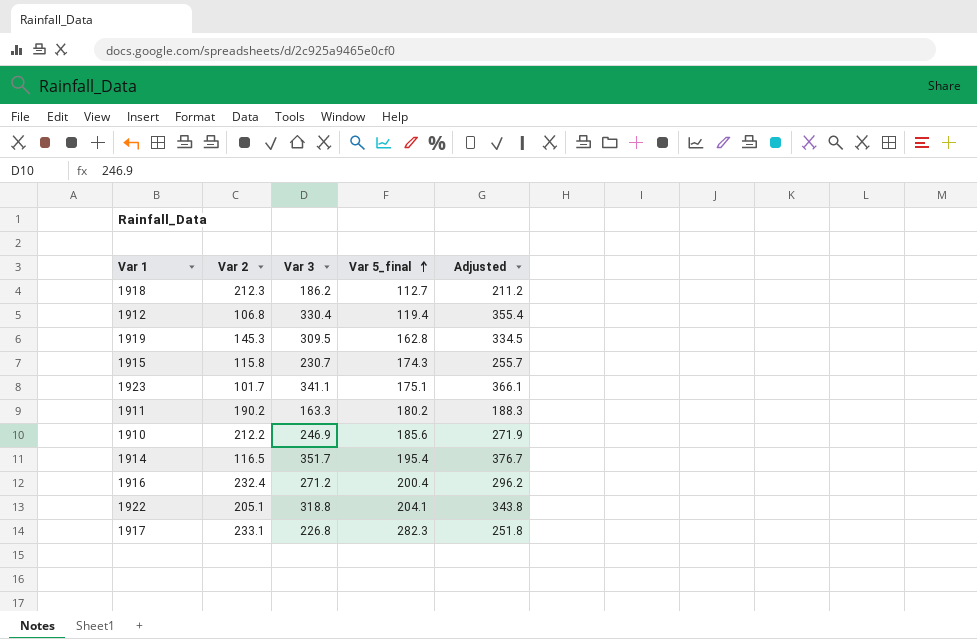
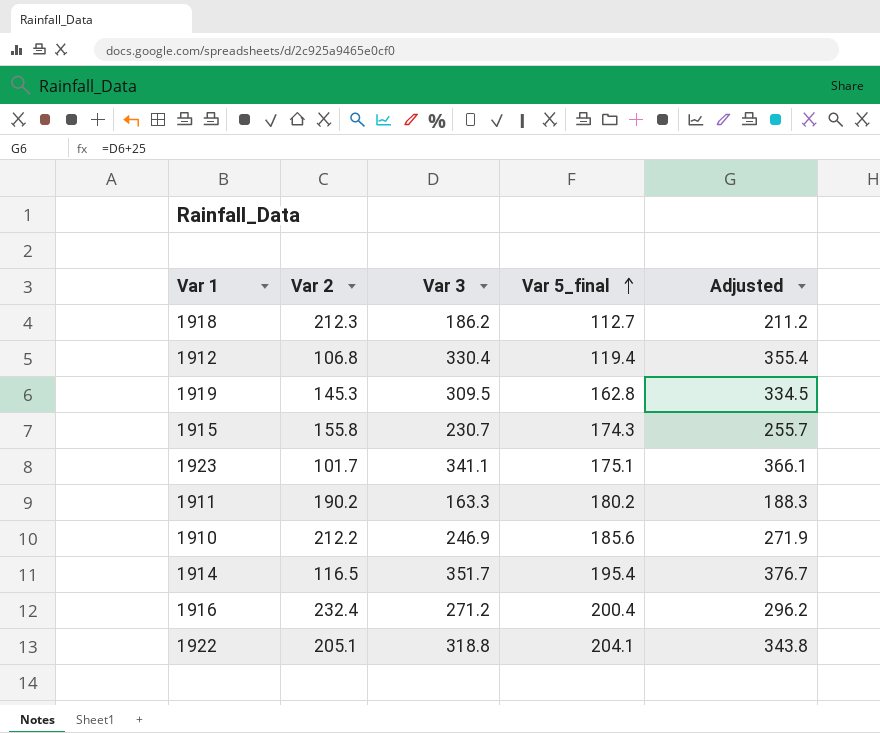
row 1917: 233.1 | 226.8 | 282.3 | 251.8 -> none
1915 | Var 2: 115.8 -> 155.8

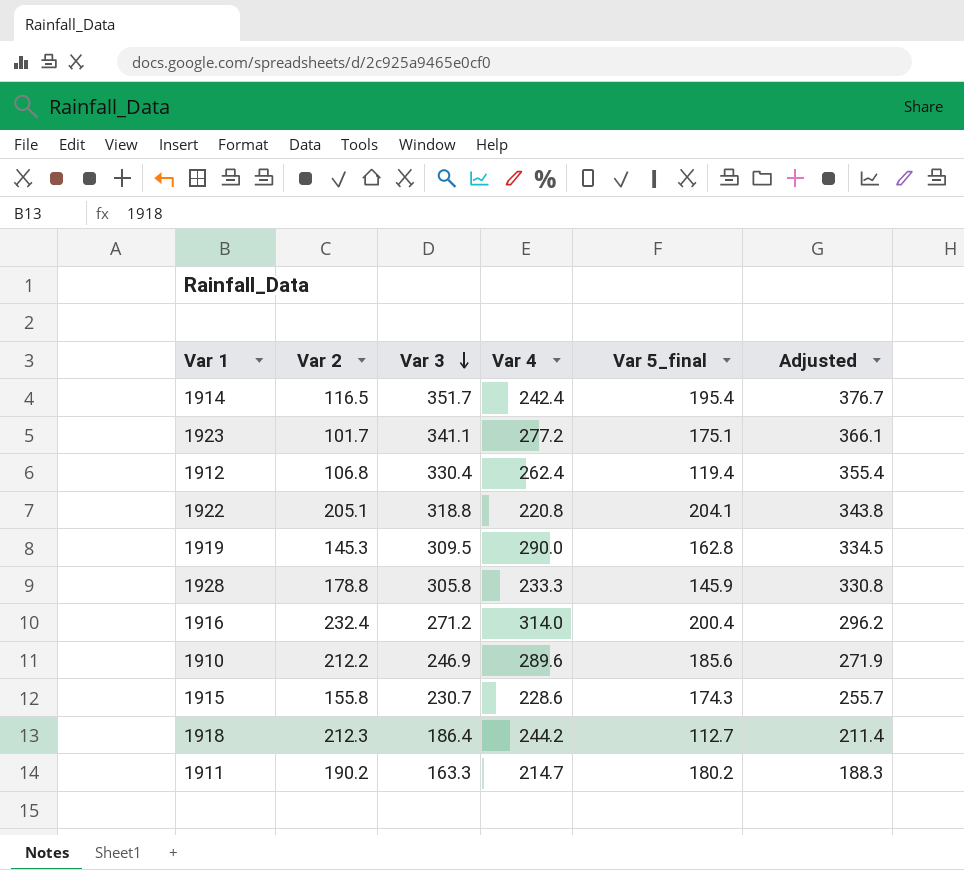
row order: Var 5_final ascending -> Var 3 descending
column Var 4 | position: none -> 4
row 1928: none -> 178.8 | 305.8 | 233.3 | 145.9 | 330.8
1918 | Var 3: 186.2 -> 186.4
1918 | Adjusted: 211.2 -> 211.4

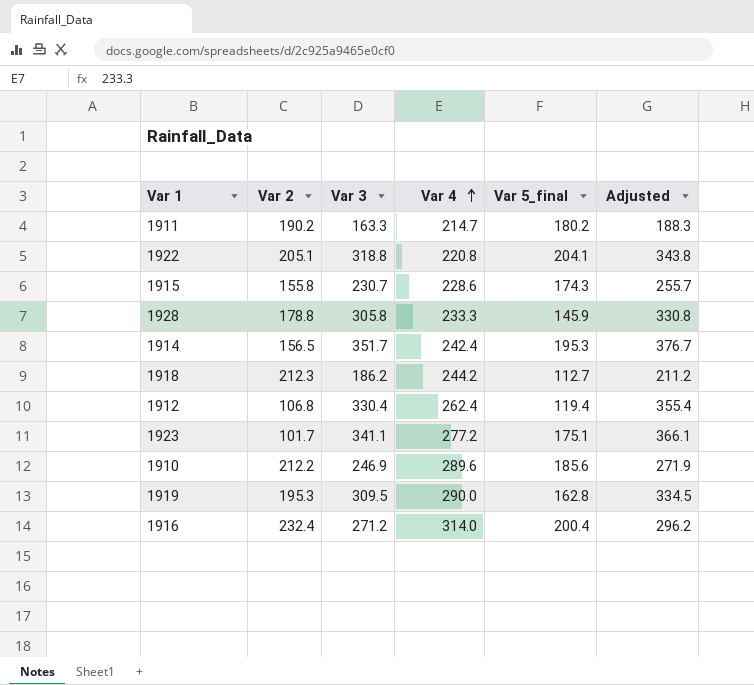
row order: Var 3 descending -> Var 4 ascending
1914 | Var 2: 116.5 -> 156.5
1914 | Var 5_final: 195.4 -> 195.3
1918 | Var 3: 186.4 -> 186.2
1918 | Adjusted: 211.4 -> 211.2
1919 | Var 2: 145.3 -> 195.3

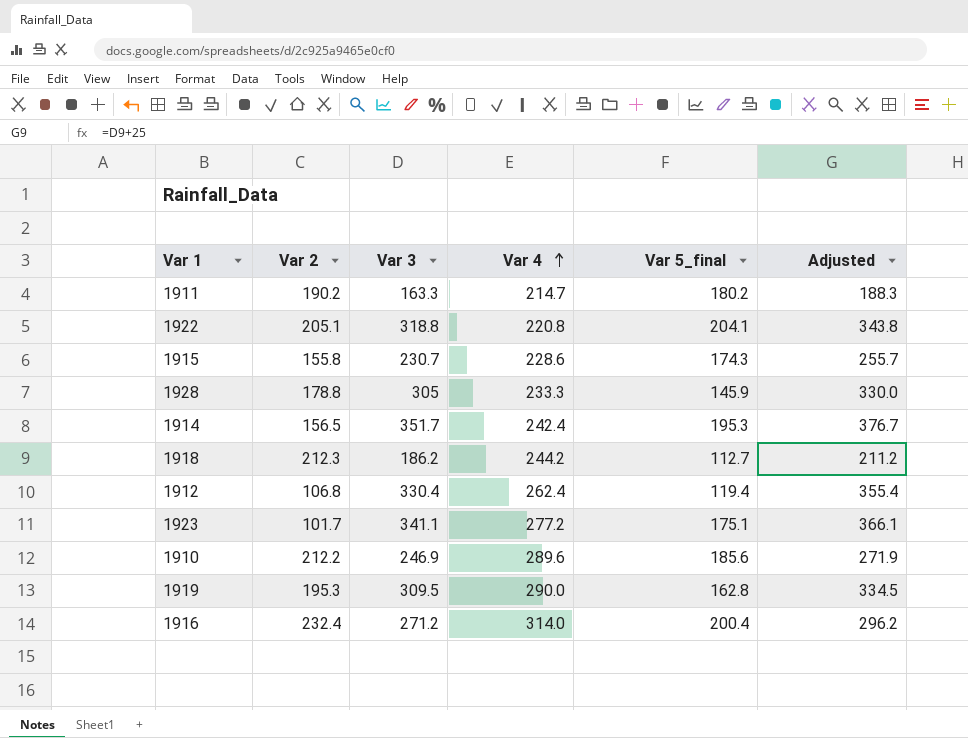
1928 | Var 3: 305.8 -> 305
1928 | Adjusted: 330.8 -> 330.0

